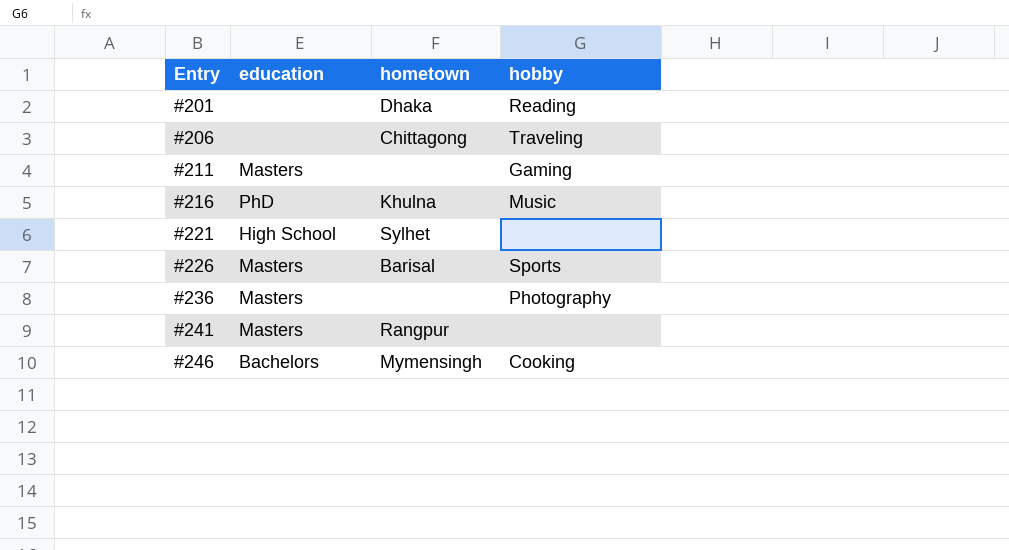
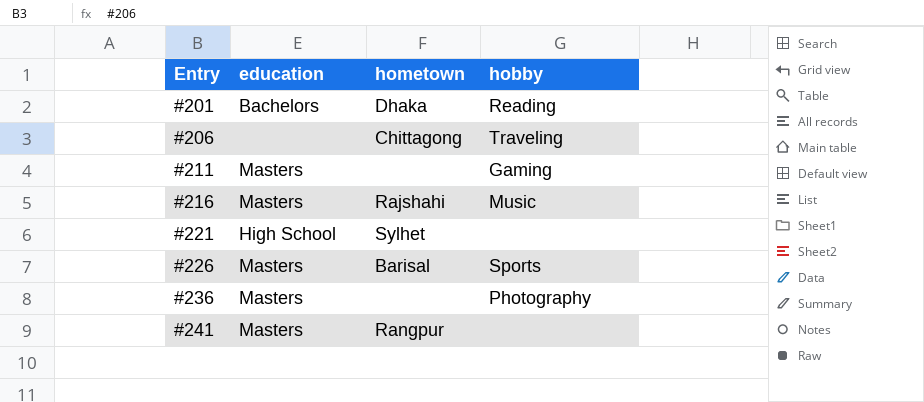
row #246: Bachelors | Mymensingh | Cooking -> none
#201 | education: none -> Bachelors
#216 | education: PhD -> Masters
#216 | hometown: Khulna -> Rajshahi

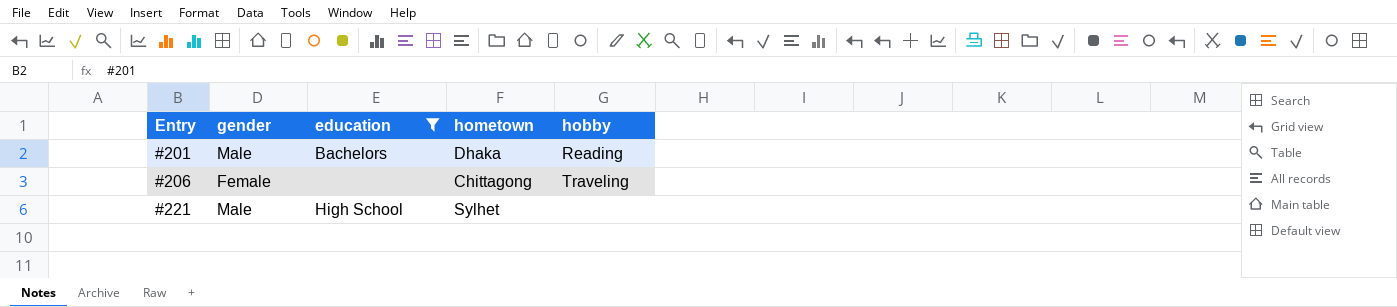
filter: none -> education != Masters
column gender | position: none -> 2

